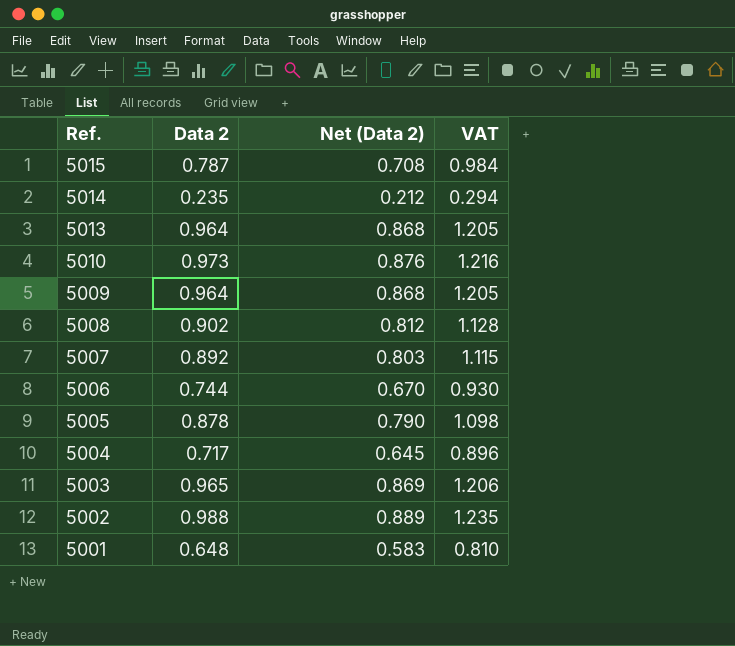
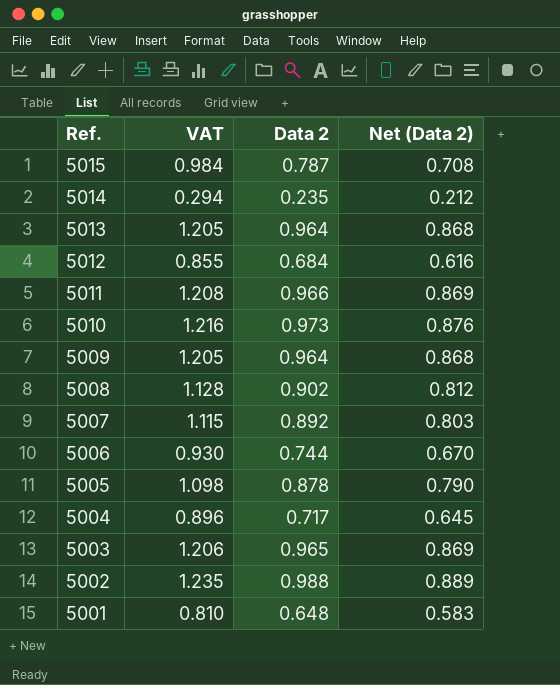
column VAT | position: 4 -> 2
row 5012: none -> 0.855 | 0.684 | 0.616
row 5011: none -> 1.208 | 0.966 | 0.869

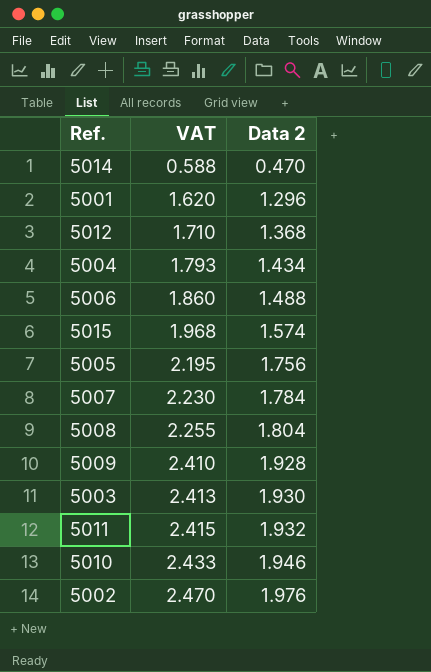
row order: Ref. descending -> VAT ascending
column Net (Data 2) | formula: [Data 2] * 0.9 -> none
row 5013: 1.205 | 0.964 | 0.868 -> none
5014 | VAT: 0.294 -> 0.588
5014 | Data 2: 0.235 -> 0.470
5001 | VAT: 0.810 -> 1.620
5001 | Data 2: 0.648 -> 1.296
5012 | VAT: 0.855 -> 1.710
5012 | Data 2: 0.684 -> 1.368
5004 | VAT: 0.896 -> 1.793
5004 | Data 2: 0.717 -> 1.434
5006 | VAT: 0.930 -> 1.860
5006 | Data 2: 0.744 -> 1.488
5015 | VAT: 0.984 -> 1.968
5015 | Data 2: 0.787 -> 1.574
5005 | VAT: 1.098 -> 2.195
5005 | Data 2: 0.878 -> 1.756
5007 | VAT: 1.115 -> 2.230
5007 | Data 2: 0.892 -> 1.784
5008 | VAT: 1.128 -> 2.255
5008 | Data 2: 0.902 -> 1.804
5009 | VAT: 1.205 -> 2.410
5009 | Data 2: 0.964 -> 1.928
5003 | VAT: 1.206 -> 2.413
5003 | Data 2: 0.965 -> 1.930
5011 | VAT: 1.208 -> 2.415
5011 | Data 2: 0.966 -> 1.932
5010 | VAT: 1.216 -> 2.433
5010 | Data 2: 0.973 -> 1.946
5002 | VAT: 1.235 -> 2.470
5002 | Data 2: 0.988 -> 1.976

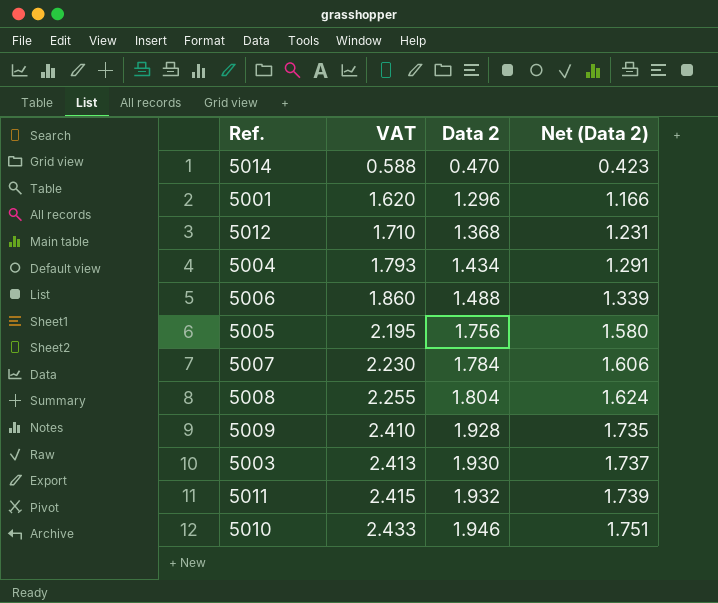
column Net (Data 2) | formula: none -> [Data 2] * 0.9
row 5015: 1.968 | 1.574 -> none
row 5002: 2.470 | 1.976 -> none

